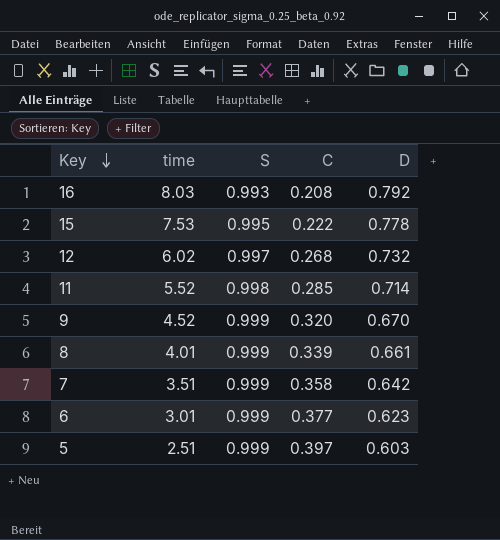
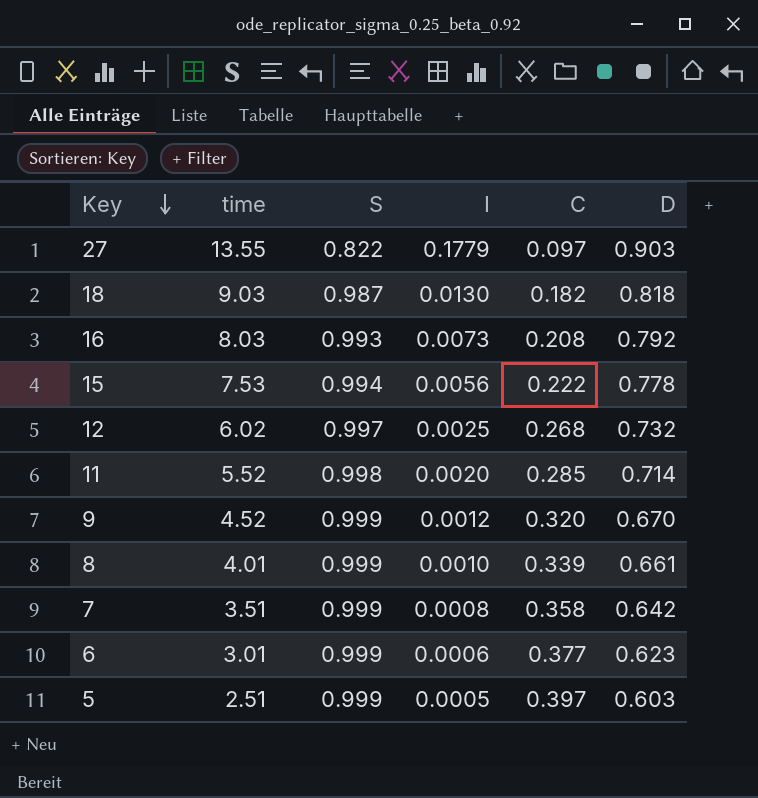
column I | position: none -> 4
row 27: none -> 13.55 | 0.822 | 0.1779 | 0.097 | 0.903
row 18: none -> 9.03 | 0.987 | 0.0130 | 0.182 | 0.818
15 | S: 0.995 -> 0.994

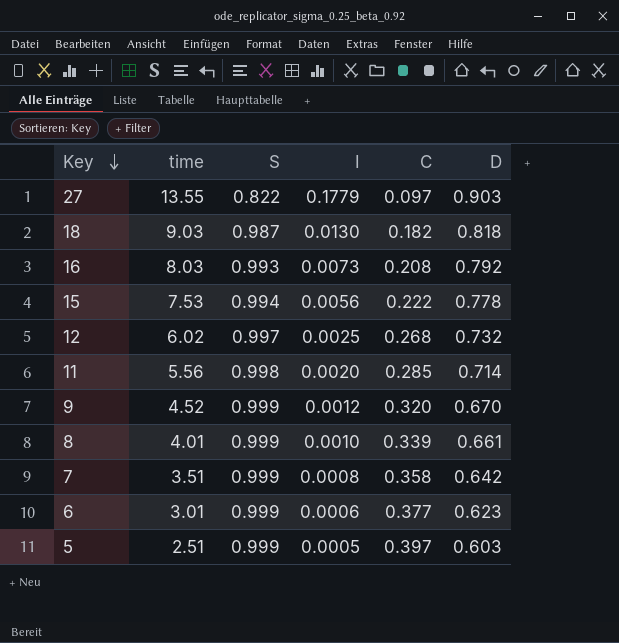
11 | time: 5.52 -> 5.56

